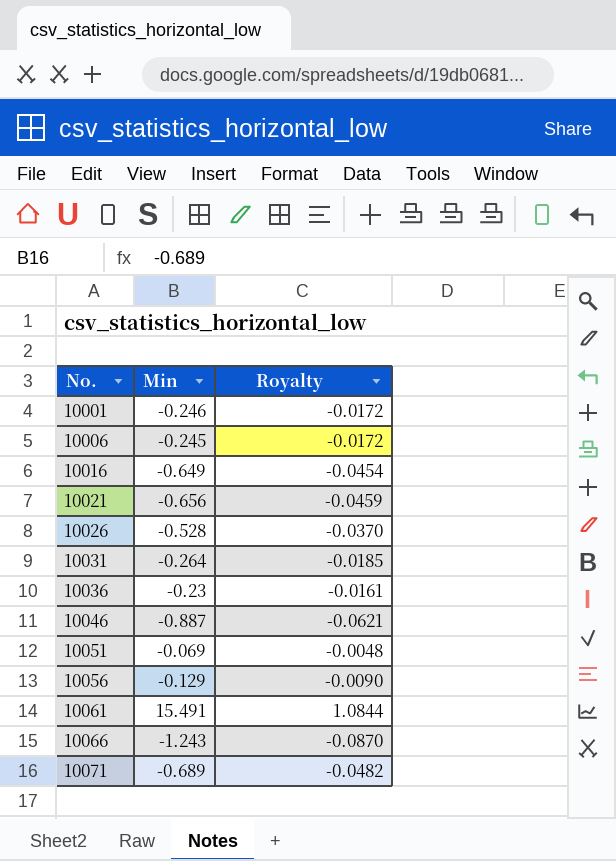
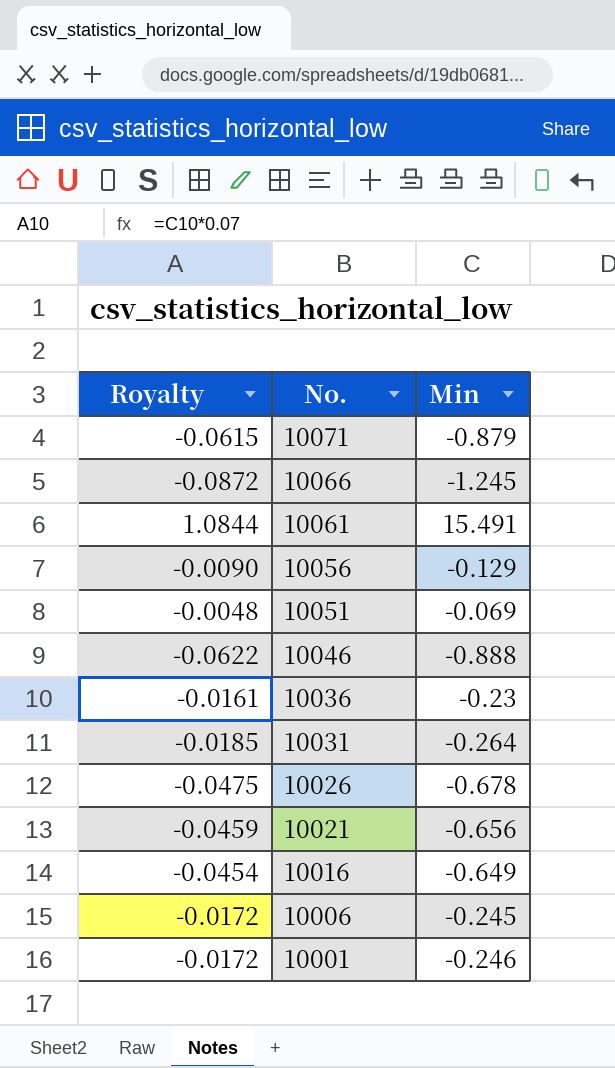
row order: No. ascending -> No. descending
column Royalty | position: 3 -> 1
10071 | Royalty: -0.0482 -> -0.0615
10071 | Min: -0.689 -> -0.879
10066 | Royalty: -0.0870 -> -0.0872
10066 | Min: -1.243 -> -1.245
10046 | Royalty: -0.0621 -> -0.0622
10046 | Min: -0.887 -> -0.888
10026 | Royalty: -0.0370 -> -0.0475
10026 | Min: -0.528 -> -0.678

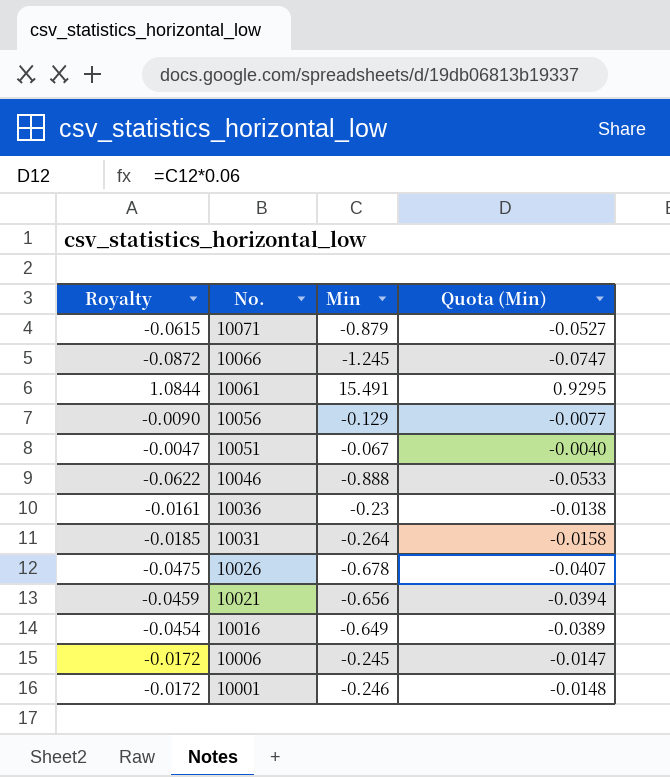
column Quota (Min) | formula: none -> [Min] * 0.06
10051 | Royalty: -0.0048 -> -0.0047
10051 | Min: -0.069 -> -0.067

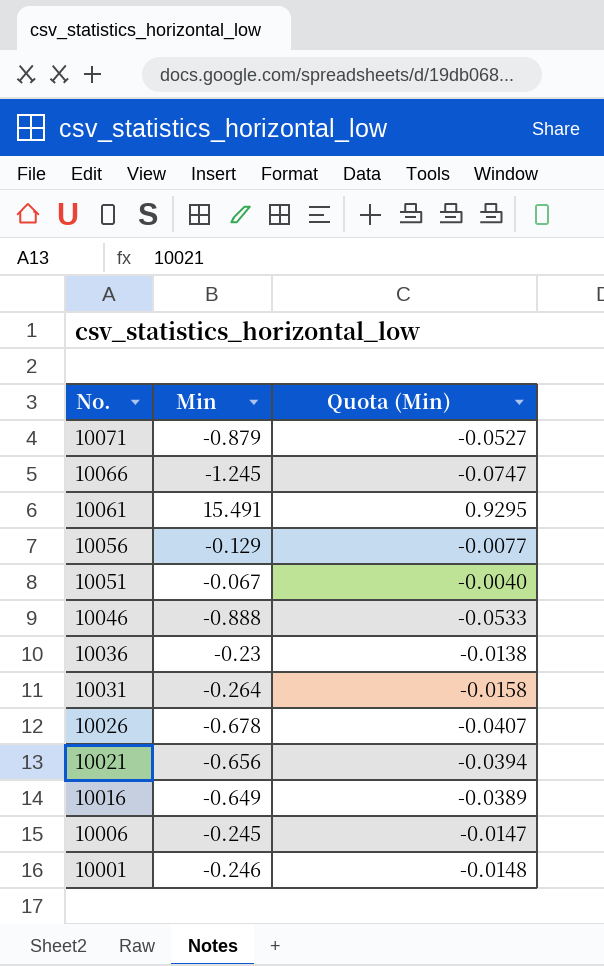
column Royalty | formula: [Min] * 0.07 -> none

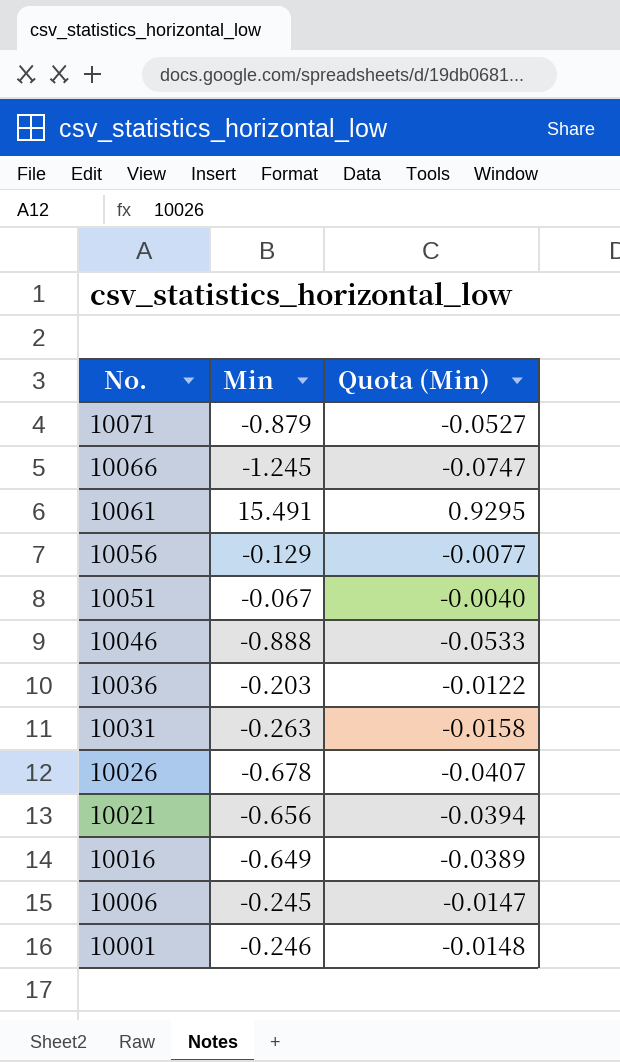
10036 | Min: -0.23 -> -0.203
10036 | Quota (Min): -0.0138 -> -0.0122
10031 | Min: -0.264 -> -0.263

